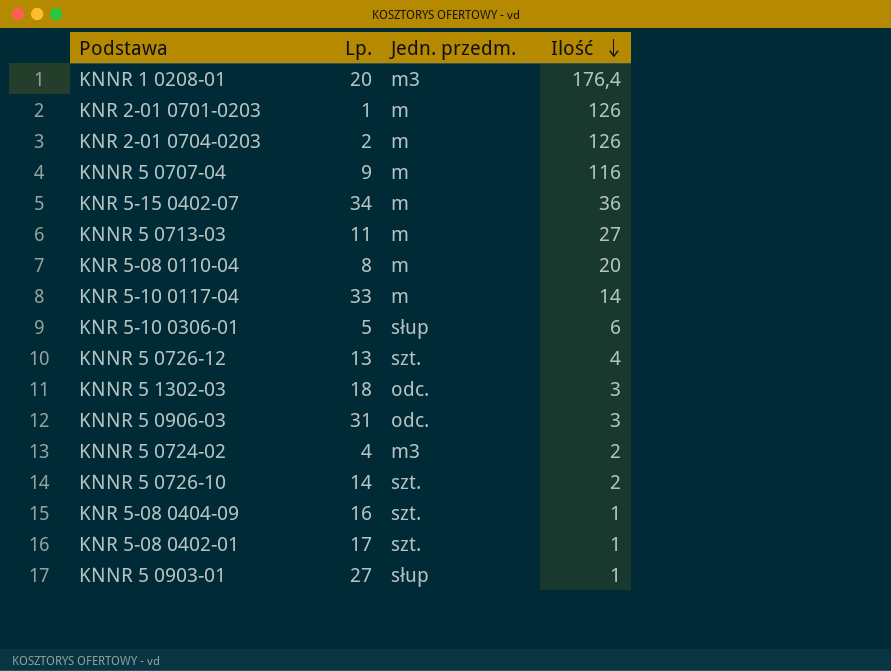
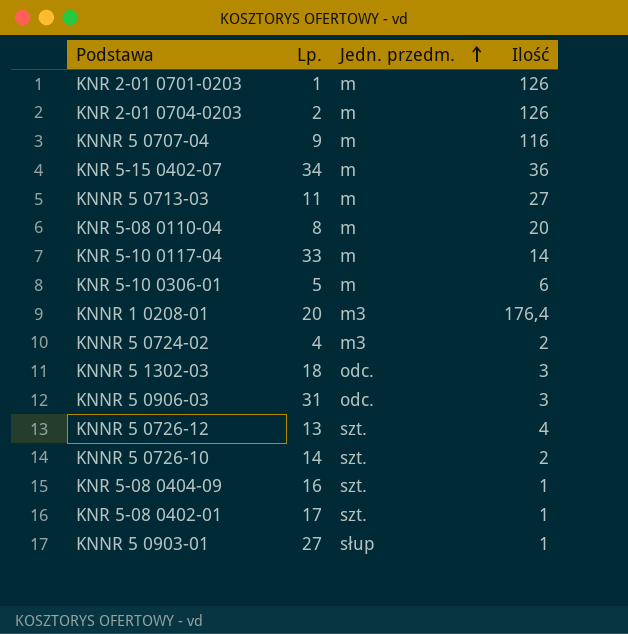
row order: Ilość descending -> Jedn. przedm. ascending
KNR 5-10 0306-01 | Jedn. przedm.: słup -> m

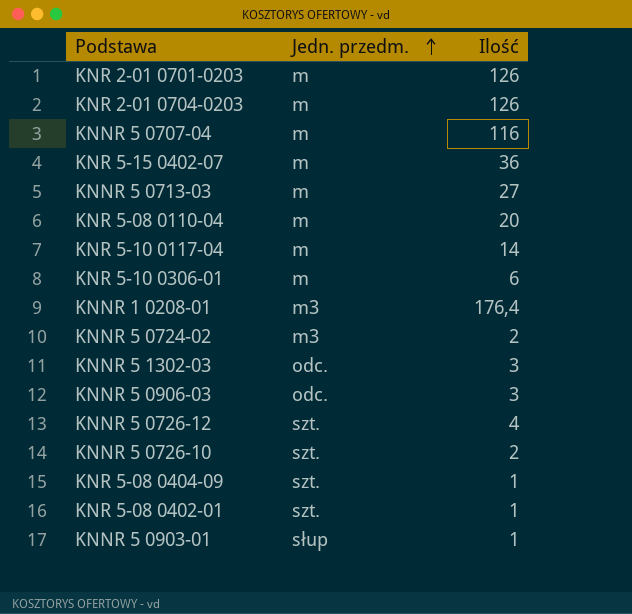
column Lp. | position: 2 -> none

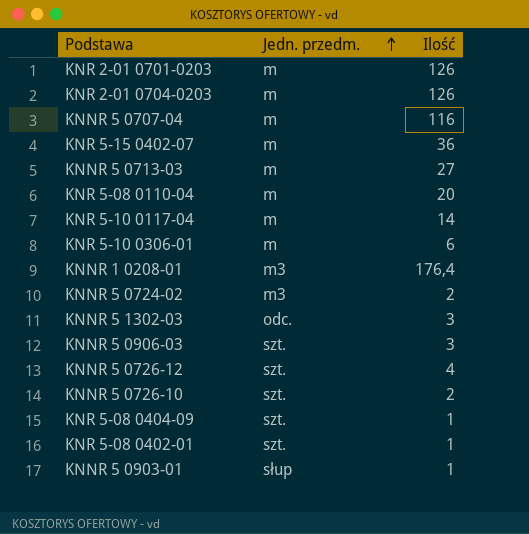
KNNR 5 0906-03 | Jedn. przedm.: odc. -> szt.

